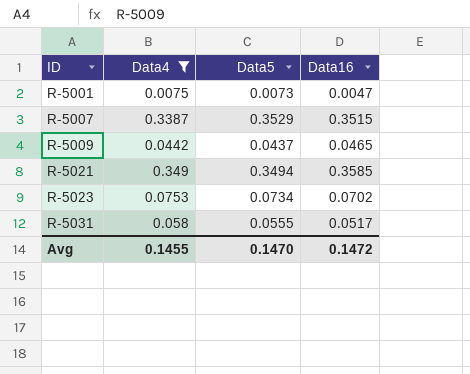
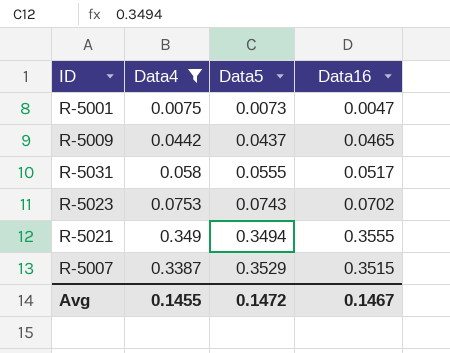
row order: ID ascending -> Data5 ascending
R-5023 | Data5: 0.0734 -> 0.0743
R-5021 | Data16: 0.3585 -> 0.3555
Avg | Data5: 0.1470 -> 0.1472
Avg | Data16: 0.1472 -> 0.1467

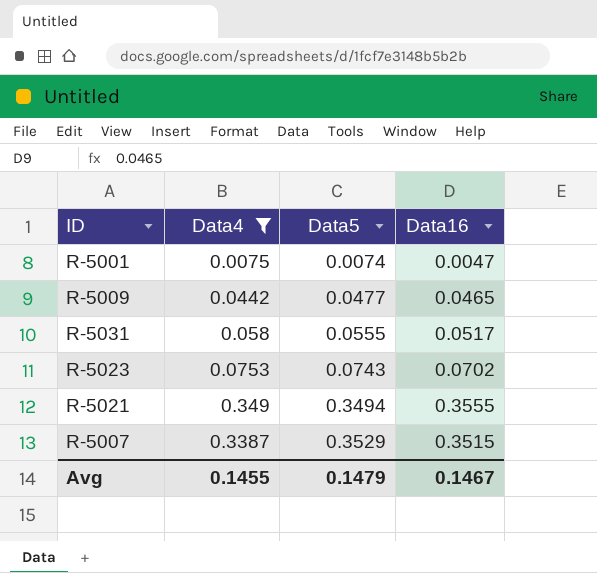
R-5001 | Data5: 0.0073 -> 0.0074
R-5009 | Data5: 0.0437 -> 0.0477
Avg | Data5: 0.1472 -> 0.1479

